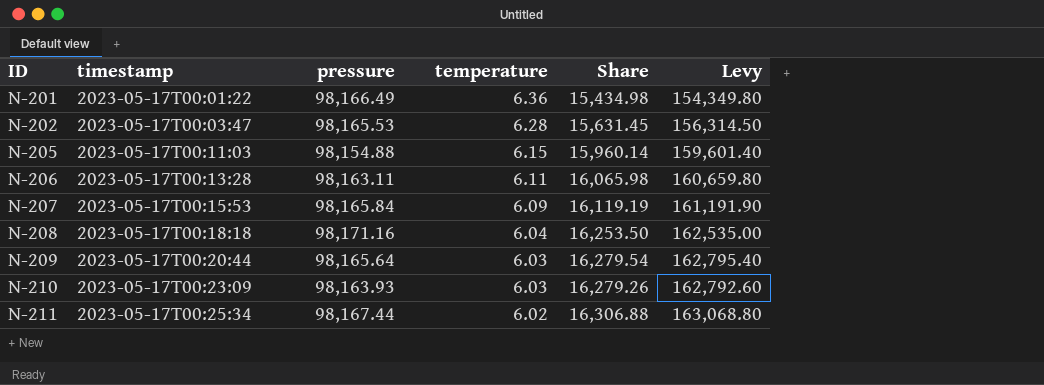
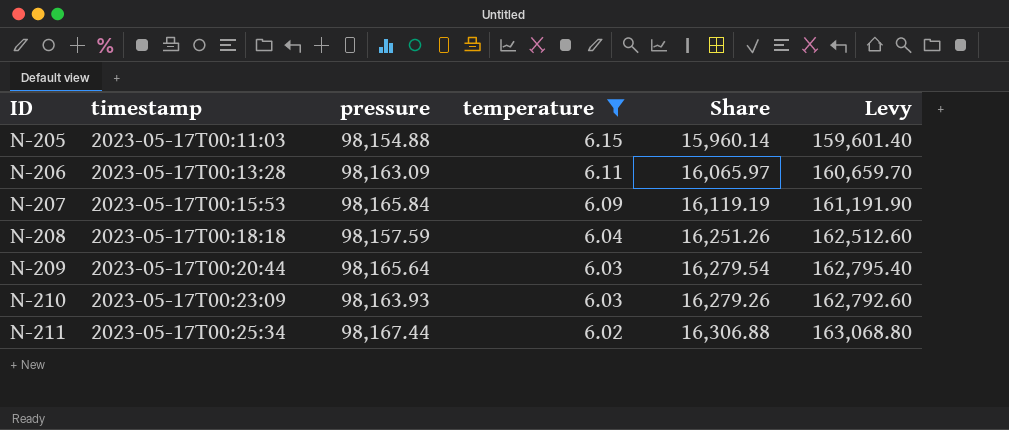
filter: none -> temperature <= 6.15
N-206 | pressure: 98,163.11 -> 98,163.09
N-206 | Share: 16,065.98 -> 16,065.97
N-206 | Levy: 160,659.80 -> 160,659.70
N-208 | pressure: 98,171.16 -> 98,157.59
N-208 | Share: 16,253.50 -> 16,251.26
N-208 | Levy: 162,535.00 -> 162,512.60

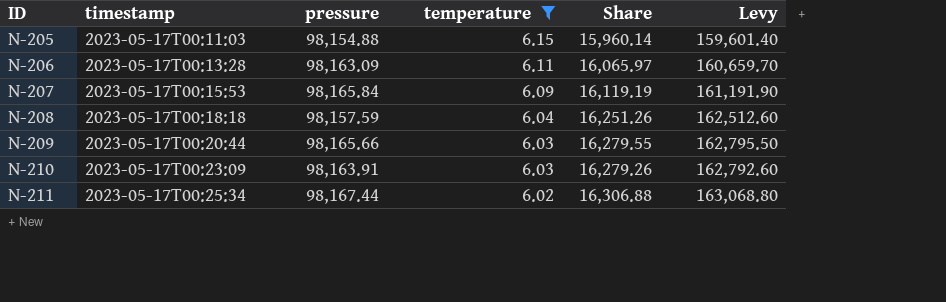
N-209 | pressure: 98,165.64 -> 98,165.66
N-209 | Share: 16,279.54 -> 16,279.55
N-209 | Levy: 162,795.40 -> 162,795.50
N-210 | pressure: 98,163.93 -> 98,163.91

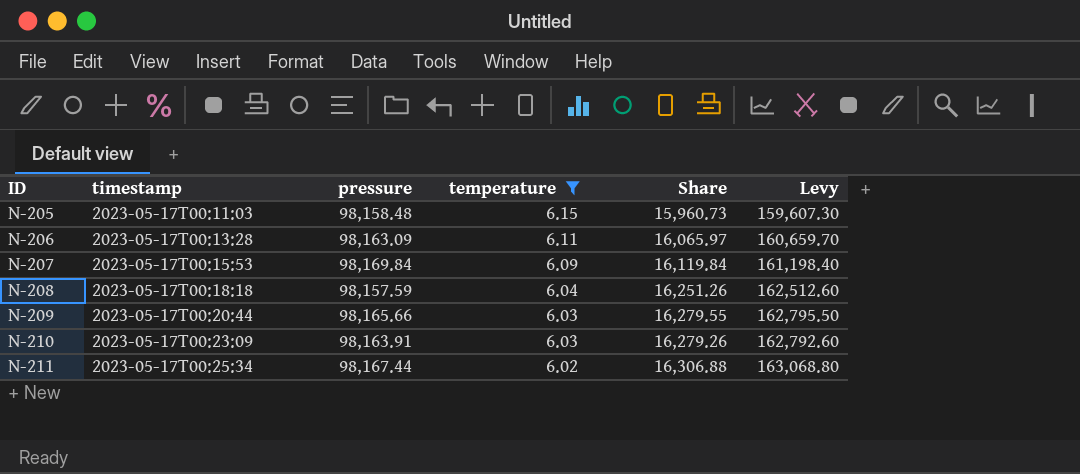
N-205 | pressure: 98,154.88 -> 98,158.48
N-205 | Share: 15,960.14 -> 15,960.73
N-205 | Levy: 159,601.40 -> 159,607.30
N-207 | pressure: 98,165.84 -> 98,169.84
N-207 | Share: 16,119.19 -> 16,119.84
N-207 | Levy: 161,191.90 -> 161,198.40

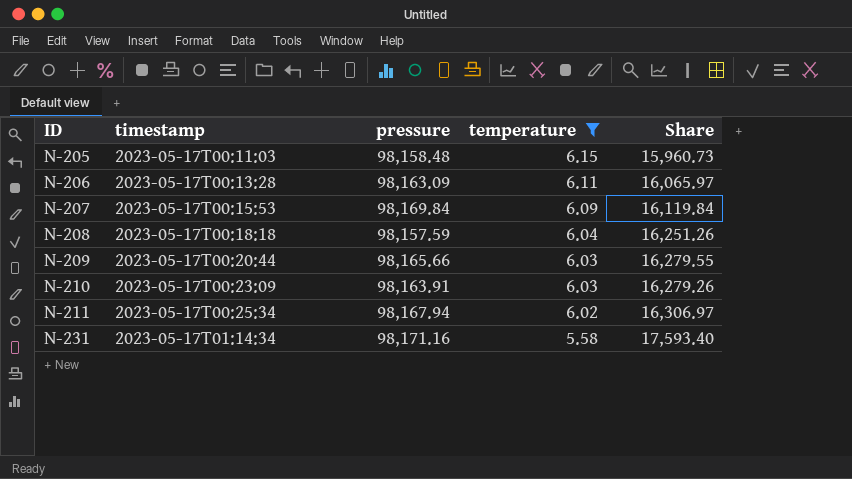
column Levy | formula: [Share] * 10 -> none
N-211 | pressure: 98,167.44 -> 98,167.94
N-211 | Share: 16,306.88 -> 16,306.97
row N-231: none -> 2023-05-17T01:14:34 | 98,171.16 | 5.58 | 17,593.40

